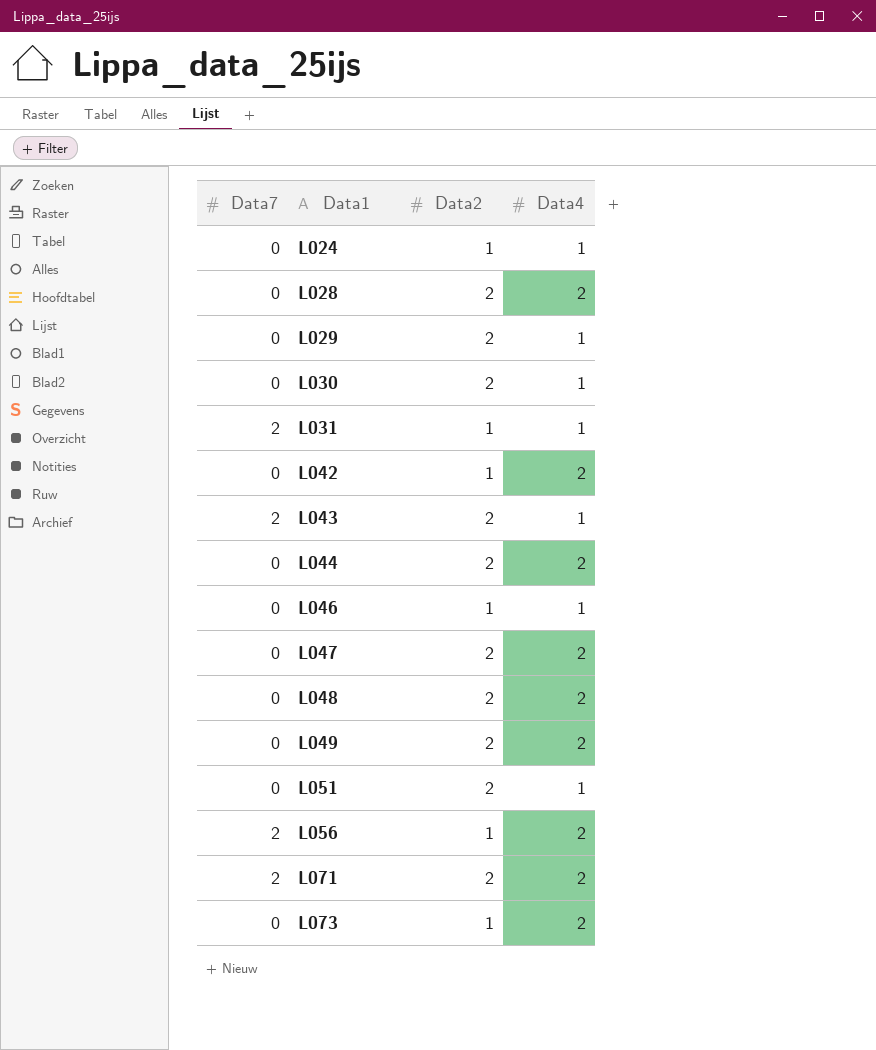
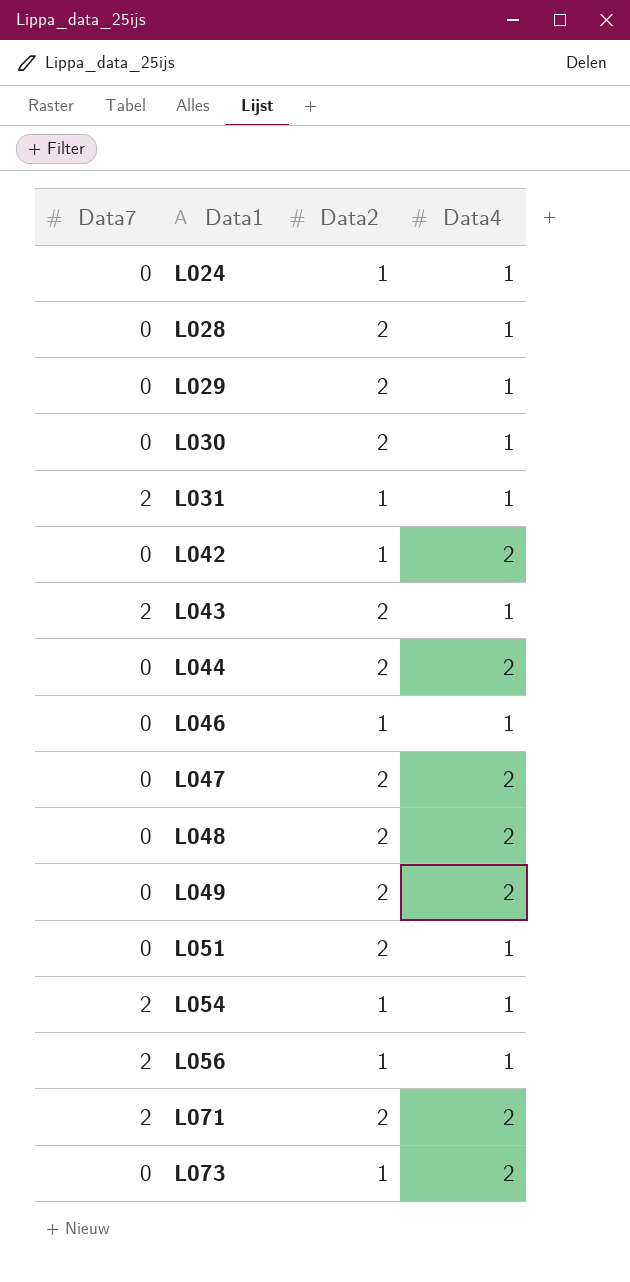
L028 | Data4: 2 -> 1
row L054: none -> 2 | 1 | 1
L056 | Data4: 2 -> 1

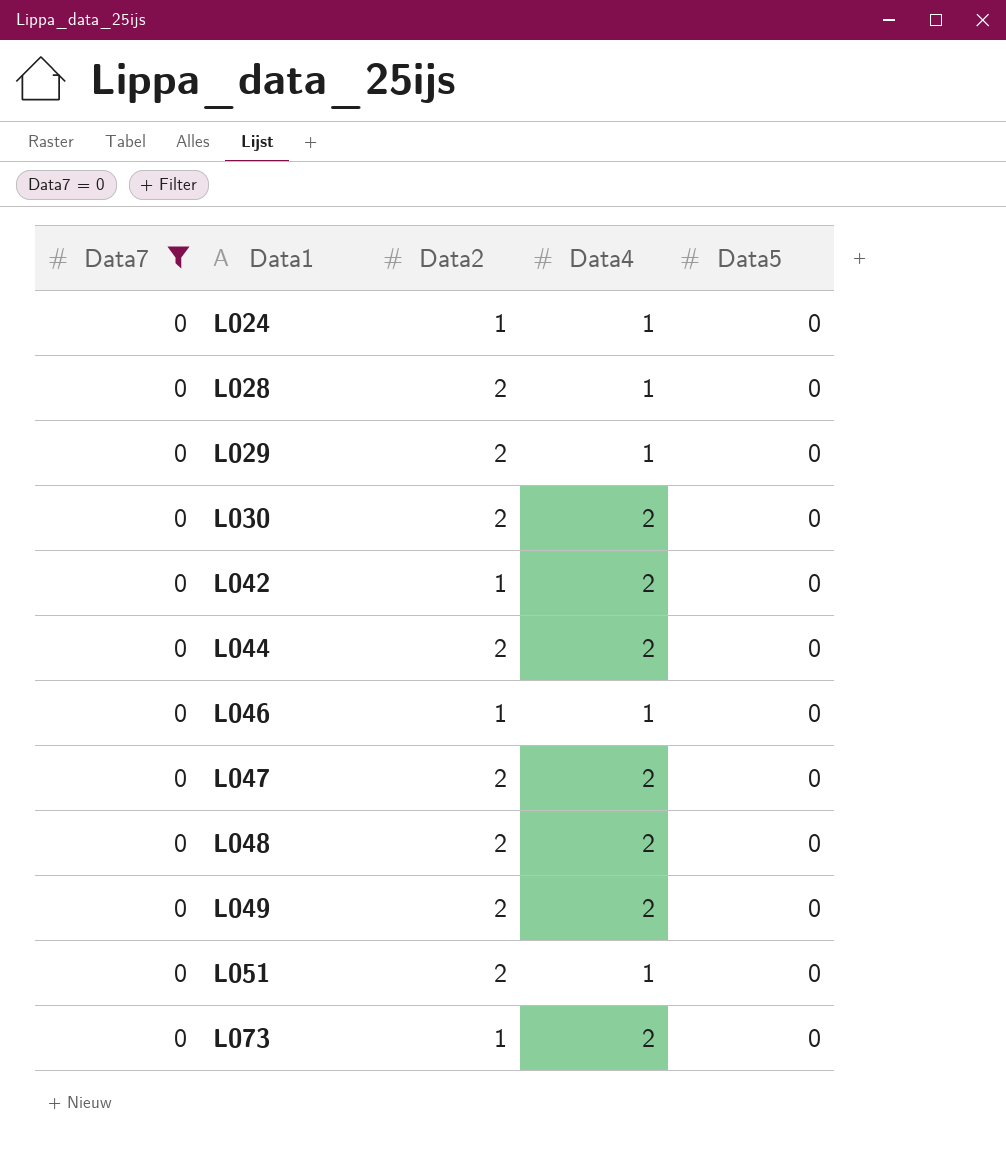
filter: none -> Data7 = 0
column Data5 | position: none -> 5
L030 | Data4: 1 -> 2

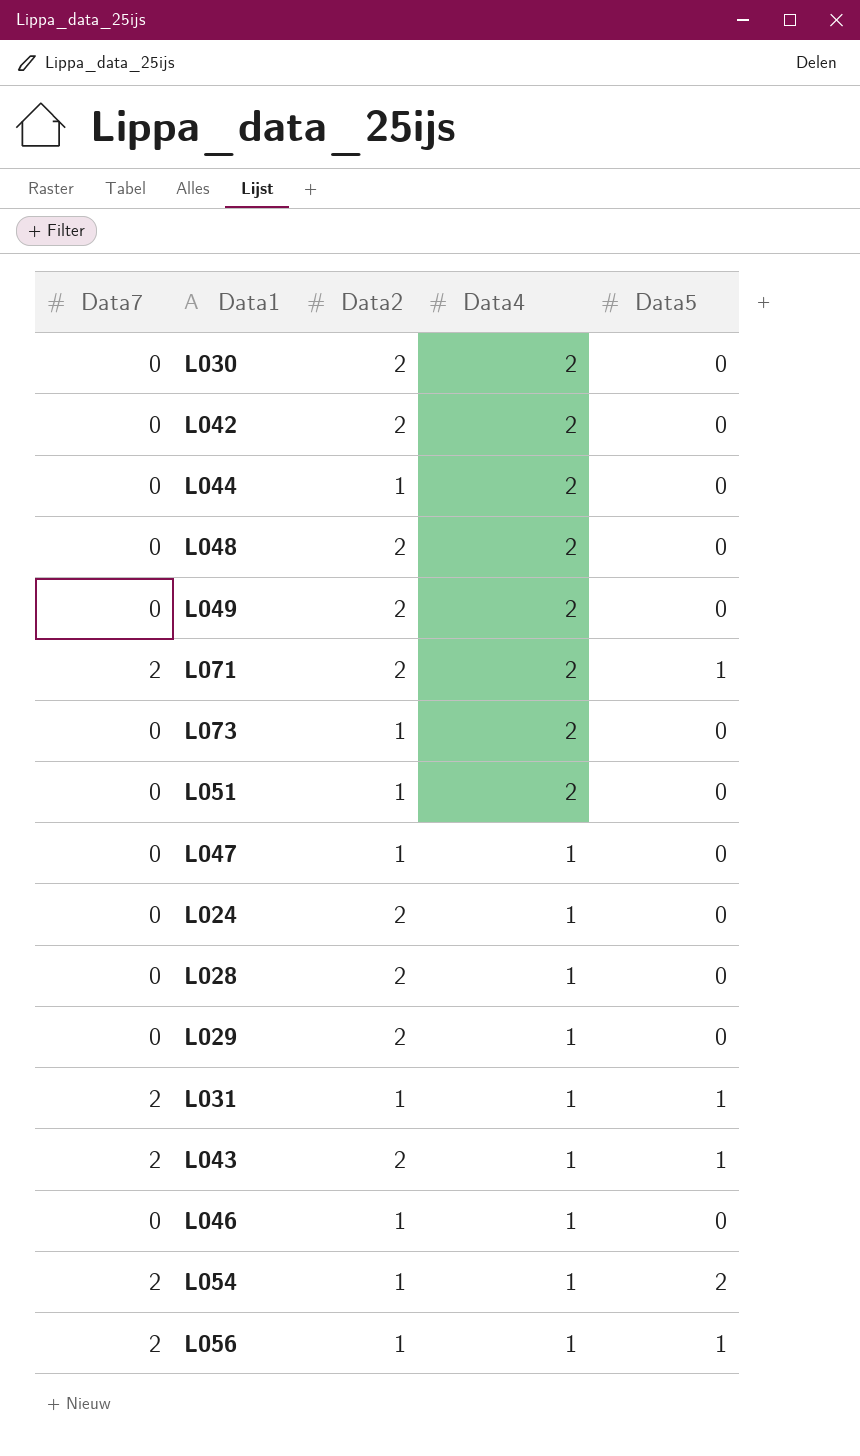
filter: Data7 = 0 -> none
row order: Data1 ascending -> Data4 descending
L042 | Data2: 1 -> 2
L044 | Data2: 2 -> 1
L051 | Data2: 2 -> 1
L051 | Data4: 1 -> 2
L047 | Data2: 2 -> 1
L047 | Data4: 2 -> 1
L024 | Data2: 1 -> 2

